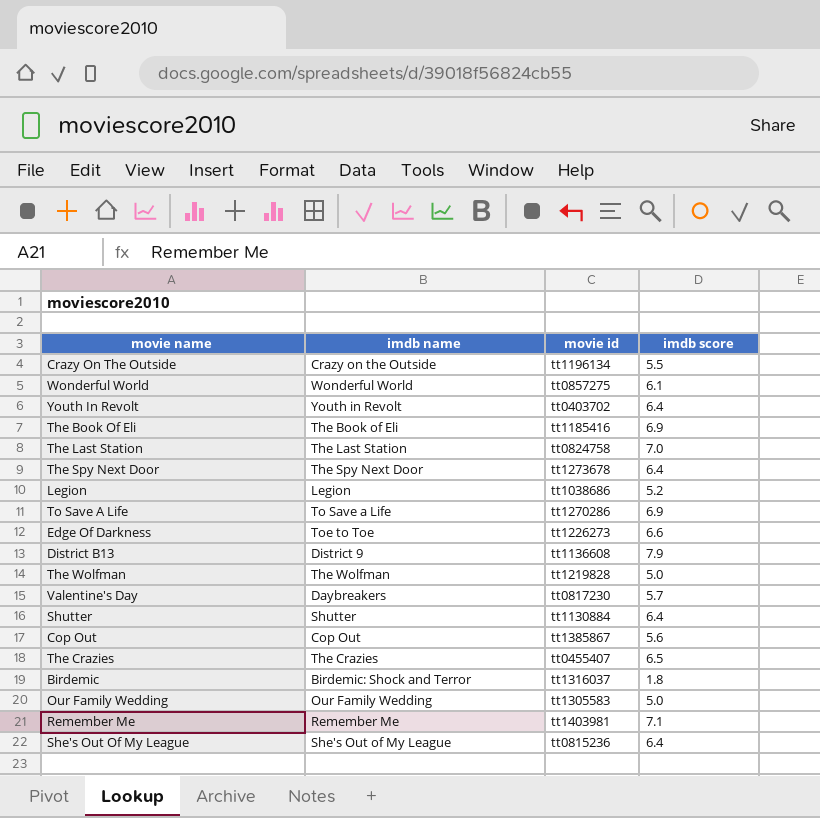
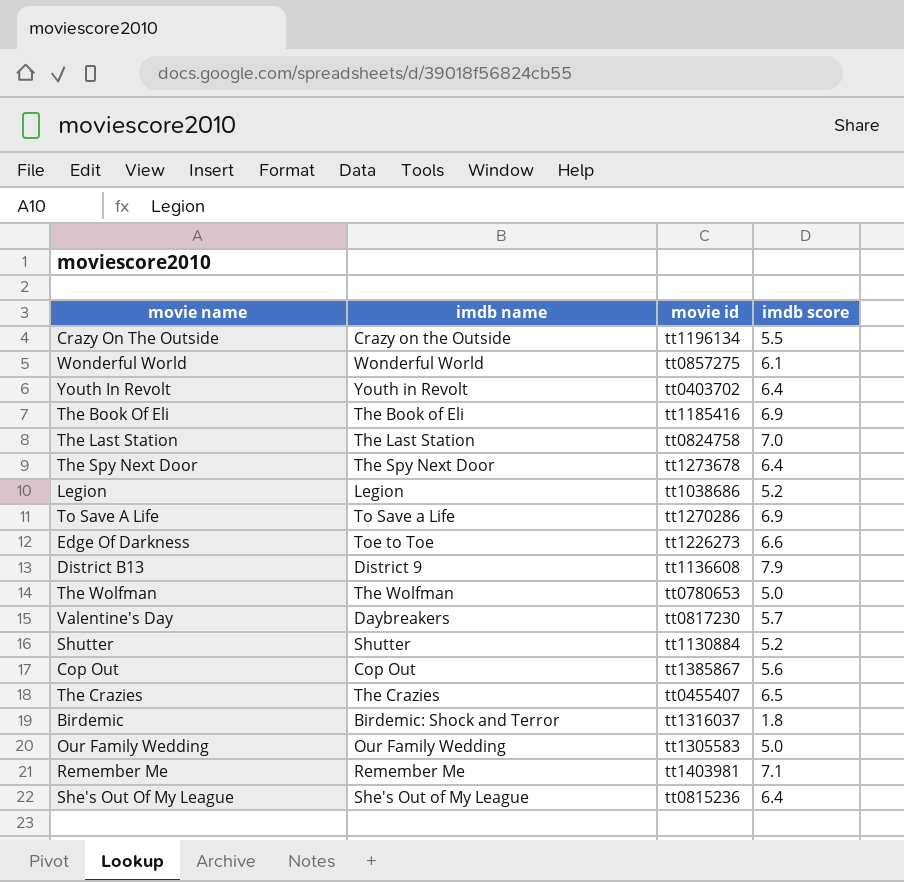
The Wolfman | movie id: tt1219828 -> tt0780653
Shutter | imdb score: 6.4 -> 5.2

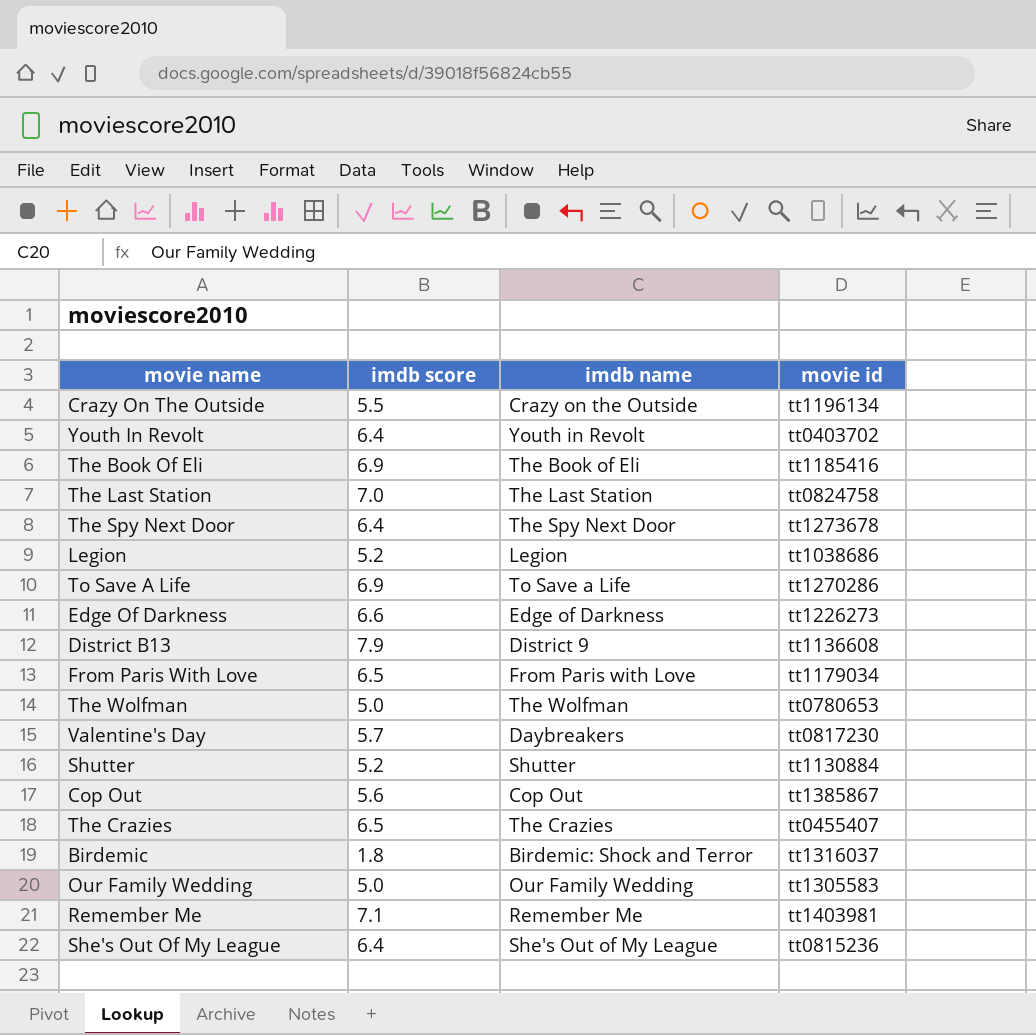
column imdb score | position: 4 -> 2
row Wonderful World: Wonderful World | tt0857275 | 6.1 -> none
Edge Of Darkness | imdb name: Toe to Toe -> Edge of Darkness
row From Paris With Love: none -> 6.5 | From Paris with Love | tt1179034

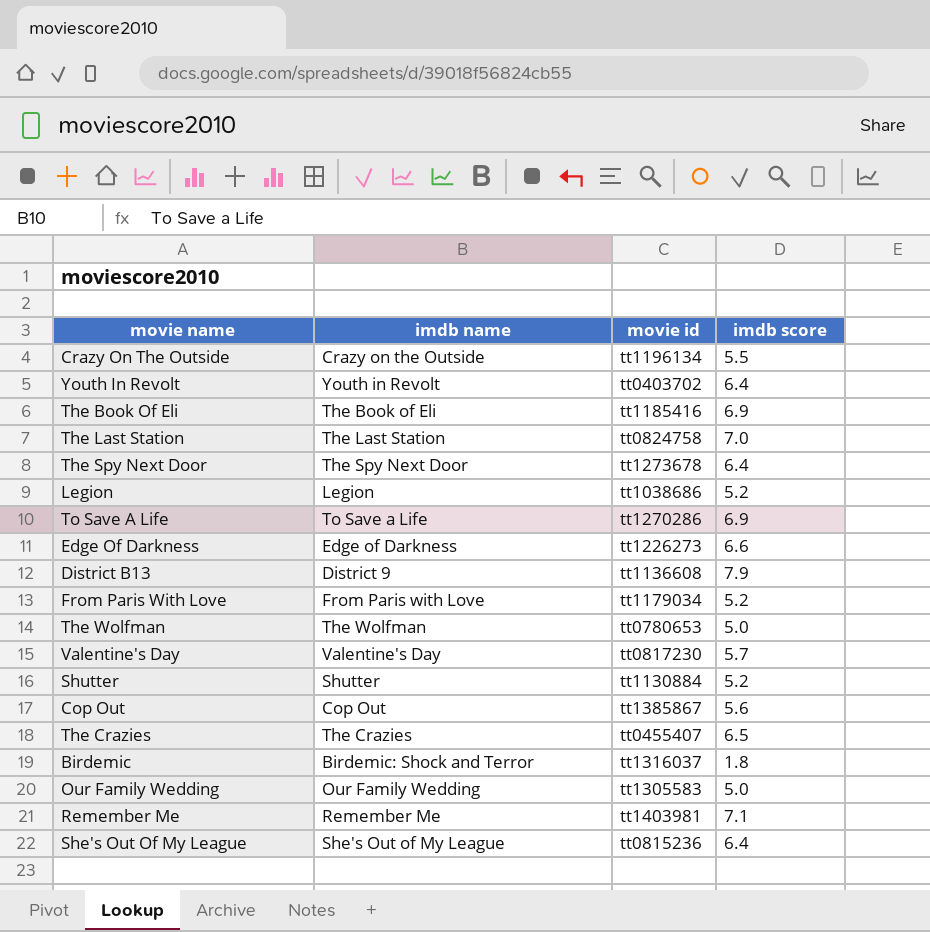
column imdb score | position: 2 -> 4
From Paris With Love | imdb score: 6.5 -> 5.2
Valentine's Day | imdb name: Daybreakers -> Valentine's Day

